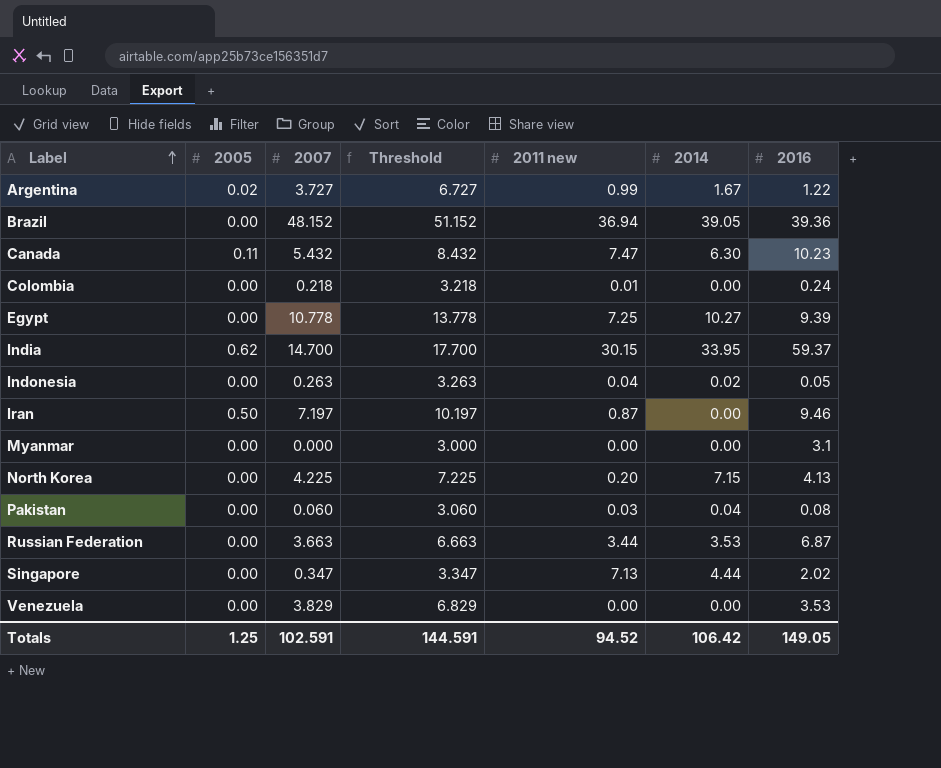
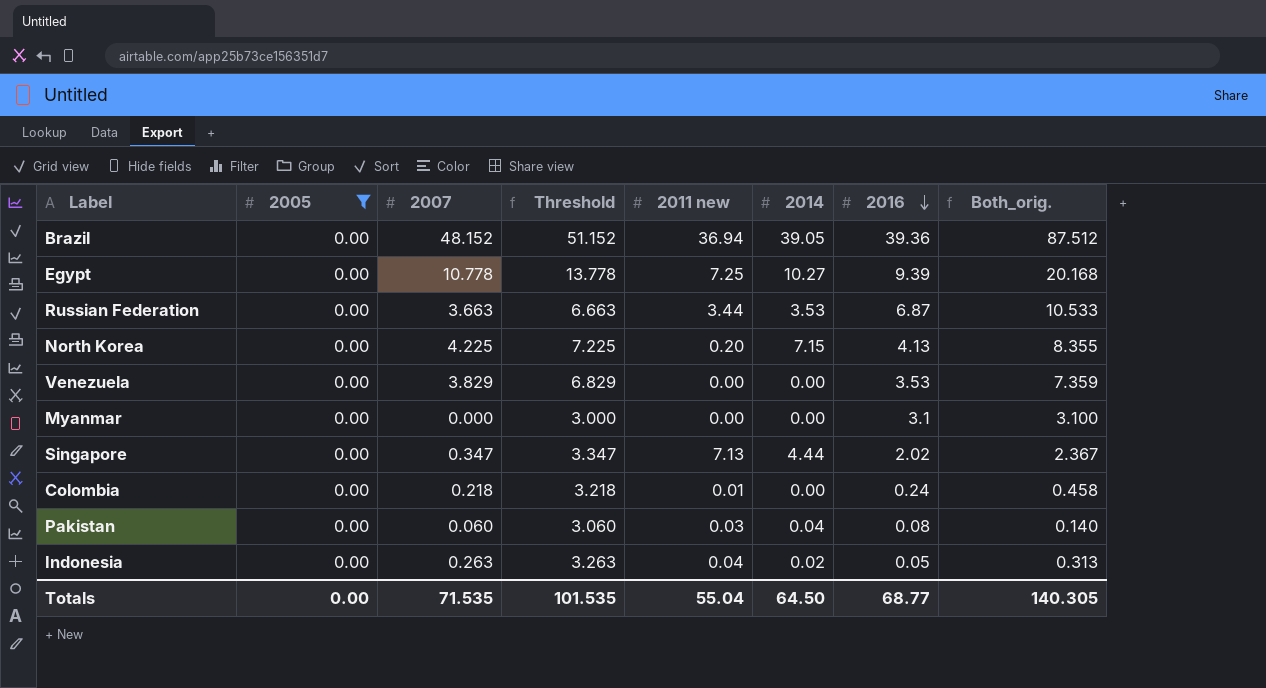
filter: none -> 2005 = 0.00
row order: Label ascending -> 2016 descending
column Both_orig. | formula: none -> [2007] + [2016]
Totals | 2005: 1.25 -> 0.00
Totals | 2007: 102.591 -> 71.535
Totals | Threshold: 144.591 -> 101.535
Totals | 2011 new: 94.52 -> 55.04
Totals | 2014: 106.42 -> 64.50
Totals | 2016: 149.05 -> 68.77

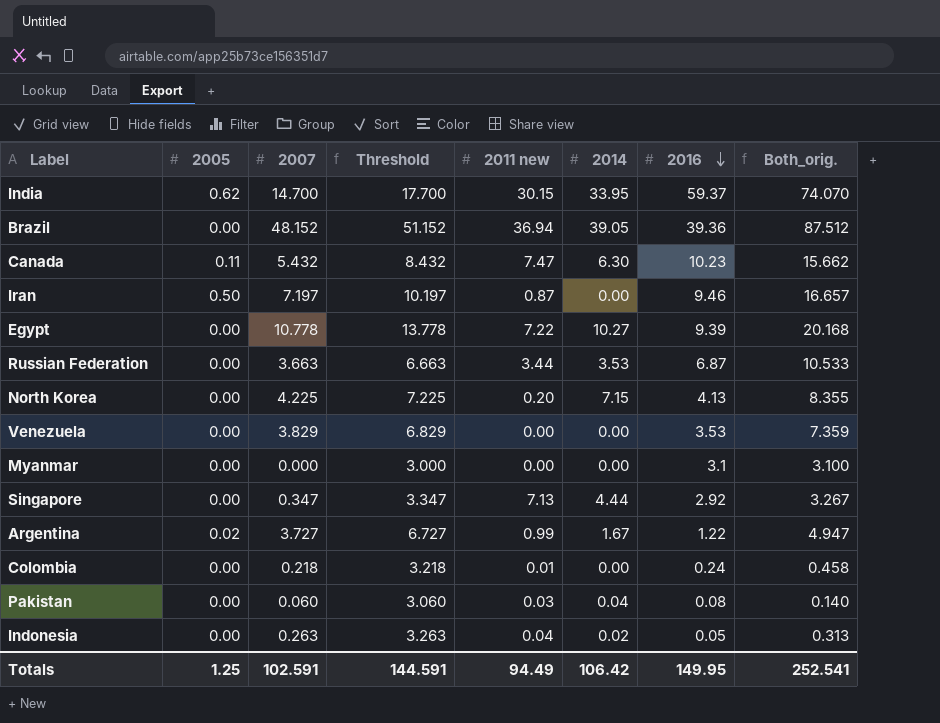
filter: 2005 = 0.00 -> none
Egypt | 2011 new: 7.25 -> 7.22
Singapore | 2016: 2.02 -> 2.92
Singapore | Both_orig.: 2.367 -> 3.267
Totals | 2005: 0.00 -> 1.25
Totals | 2007: 71.535 -> 102.591
Totals | Threshold: 101.535 -> 144.591
Totals | 2011 new: 55.04 -> 94.49
Totals | 2014: 64.50 -> 106.42
Totals | 2016: 68.77 -> 149.95
Totals | Both_orig.: 140.305 -> 252.541

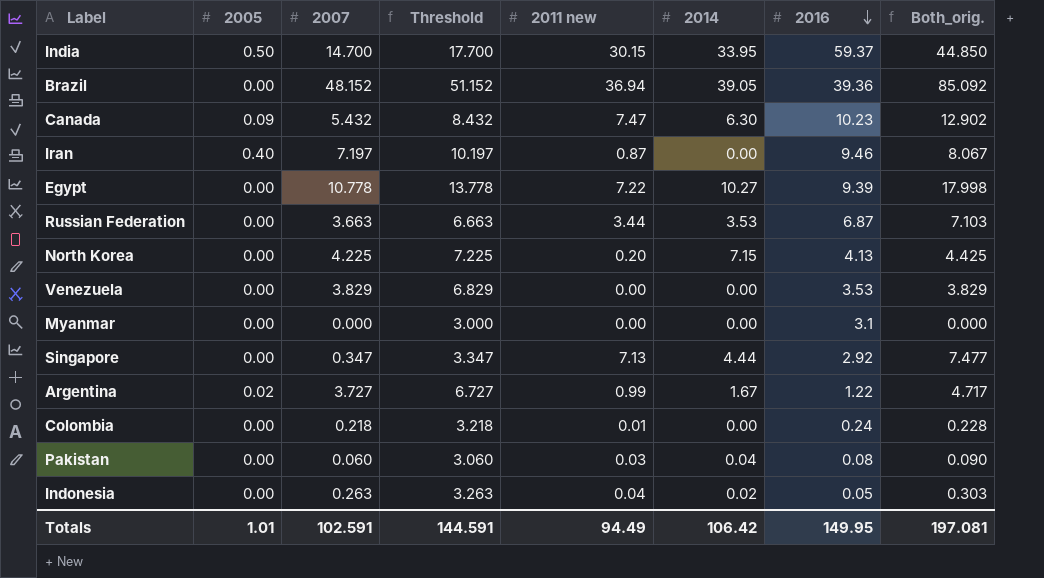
column Both_orig. | formula: [2007] + [2016] -> [2007] + [2011 new]
India | 2005: 0.62 -> 0.50
Canada | 2005: 0.11 -> 0.09
Iran | 2005: 0.50 -> 0.40
Totals | 2005: 1.25 -> 1.01
Totals | Both_orig.: 252.541 -> 197.081

